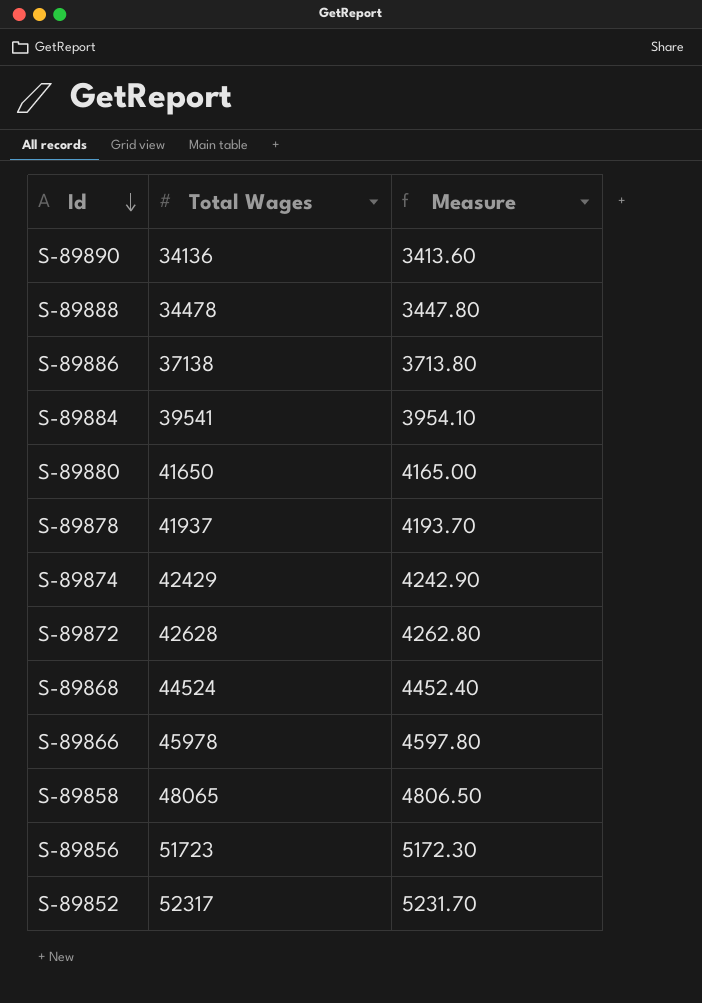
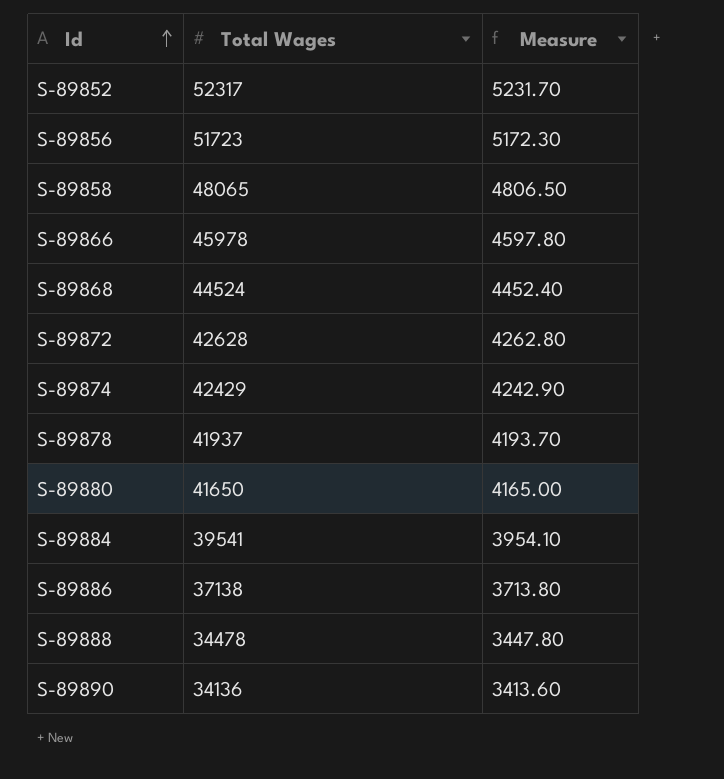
row order: Id descending -> Id ascending

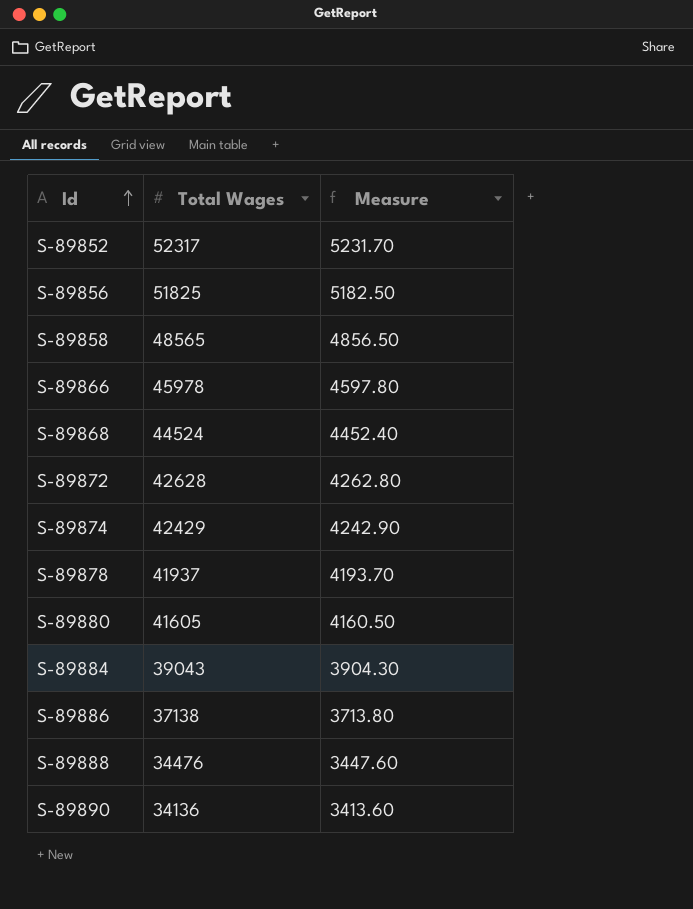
S-89856 | Total Wages: 51723 -> 51825
S-89856 | Measure: 5172.30 -> 5182.50
S-89858 | Total Wages: 48065 -> 48565
S-89858 | Measure: 4806.50 -> 4856.50
S-89880 | Total Wages: 41650 -> 41605
S-89880 | Measure: 4165.00 -> 4160.50
S-89884 | Total Wages: 39541 -> 39043
S-89884 | Measure: 3954.10 -> 3904.30
S-89888 | Total Wages: 34478 -> 34476
S-89888 | Measure: 3447.80 -> 3447.60

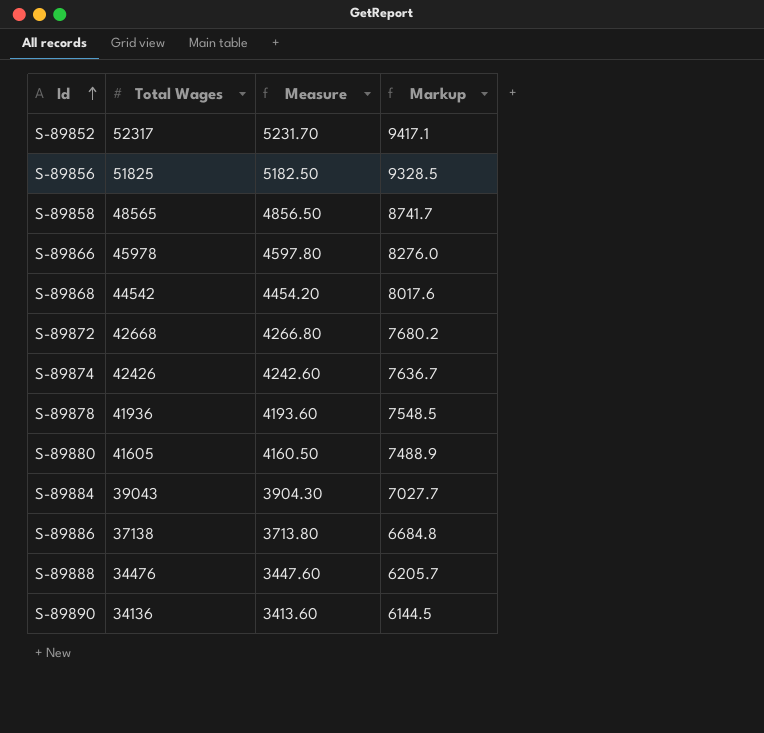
column Markup | formula: none -> [Total Wages] * 0.18
S-89868 | Total Wages: 44524 -> 44542
S-89868 | Measure: 4452.40 -> 4454.20
S-89872 | Total Wages: 42628 -> 42668
S-89872 | Measure: 4262.80 -> 4266.80
S-89874 | Total Wages: 42429 -> 42426
S-89874 | Measure: 4242.90 -> 4242.60
S-89878 | Total Wages: 41937 -> 41936
S-89878 | Measure: 4193.70 -> 4193.60

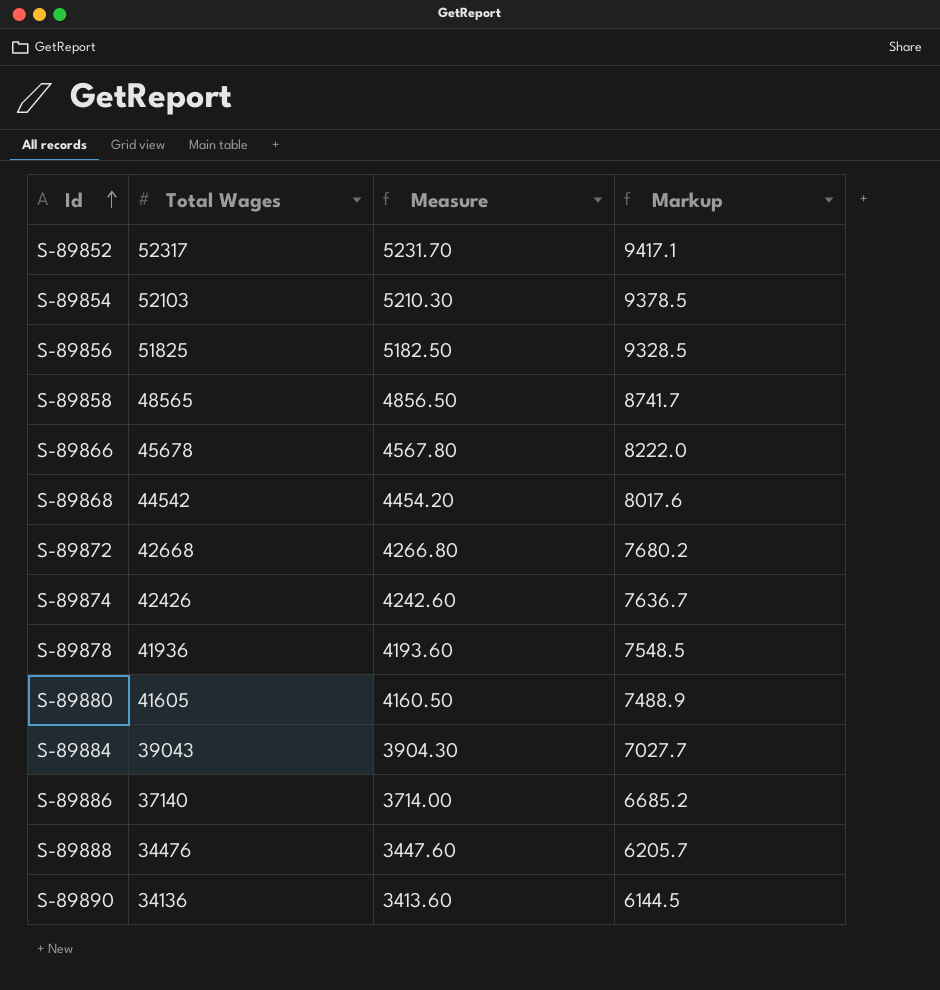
row S-89854: none -> 52103 | 5210.30 | 9378.5
S-89866 | Total Wages: 45978 -> 45678
S-89866 | Measure: 4597.80 -> 4567.80
S-89866 | Markup: 8276.0 -> 8222.0
S-89886 | Total Wages: 37138 -> 37140
S-89886 | Measure: 3713.80 -> 3714.00
S-89886 | Markup: 6684.8 -> 6685.2

